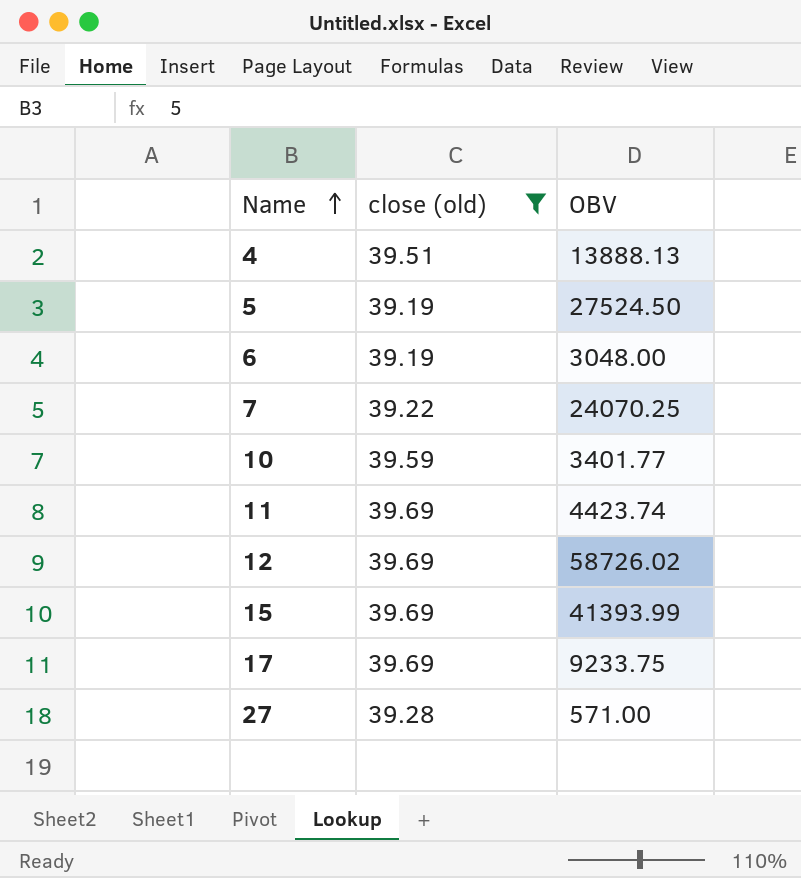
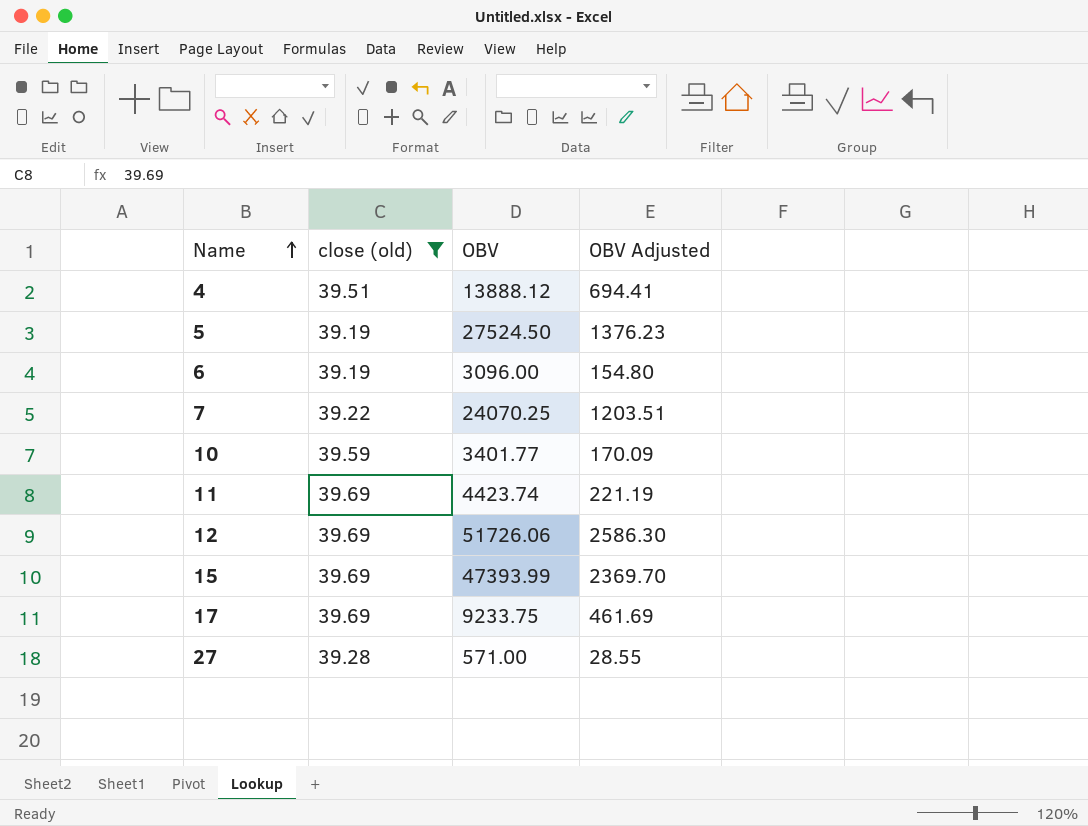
column OBV Adjusted | formula: none -> [OBV] * 0.05
4 | OBV: 13888.13 -> 13888.12
6 | OBV: 3048.00 -> 3096.00
12 | OBV: 58726.02 -> 51726.06
15 | OBV: 41393.99 -> 47393.99

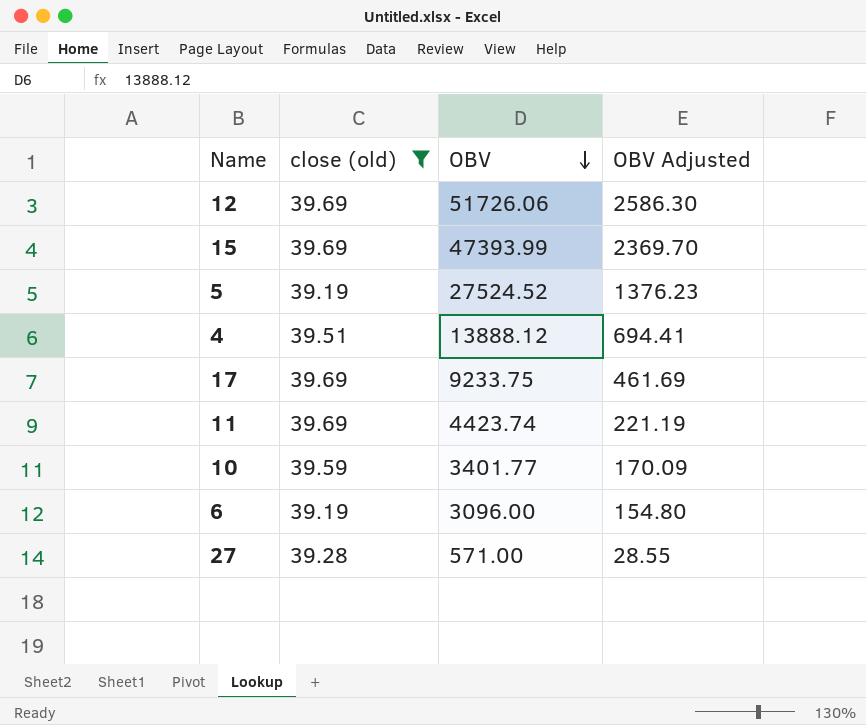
row order: Name ascending -> OBV descending
row 7: 39.22 | 24070.25 | 1203.51 -> none
5 | OBV: 27524.50 -> 27524.52

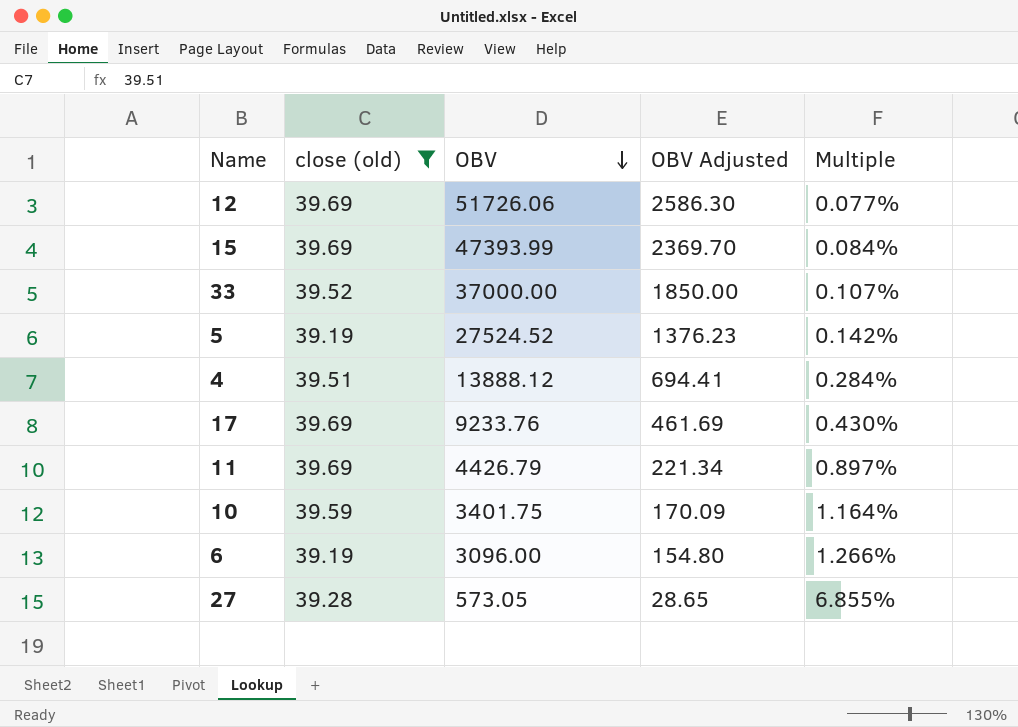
column Multiple | formula: none -> [close (old)] / [OBV]
row 33: none -> 39.52 | 37000.00 | 1850.00 | 0.107%
17 | OBV: 9233.75 -> 9233.76
11 | OBV: 4423.74 -> 4426.79
11 | OBV Adjusted: 221.19 -> 221.34
10 | OBV: 3401.77 -> 3401.75
27 | OBV: 571.00 -> 573.05
27 | OBV Adjusted: 28.55 -> 28.65

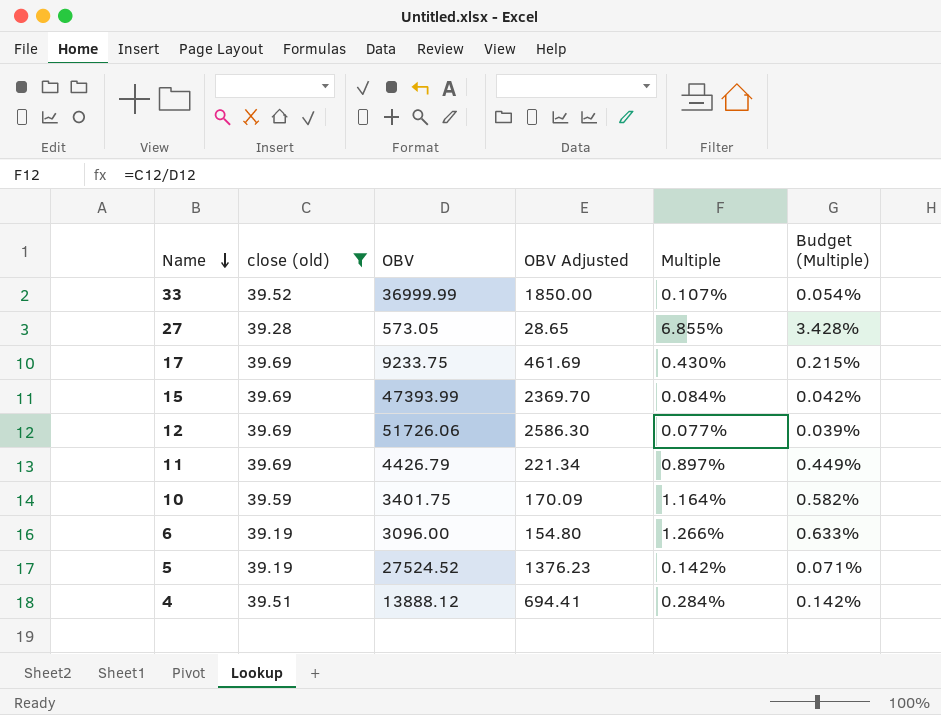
row order: OBV descending -> Name descending
column Budget (Multiple) | formula: none -> [Multiple] * 0.5
33 | OBV: 37000.00 -> 36999.99
17 | OBV: 9233.76 -> 9233.75

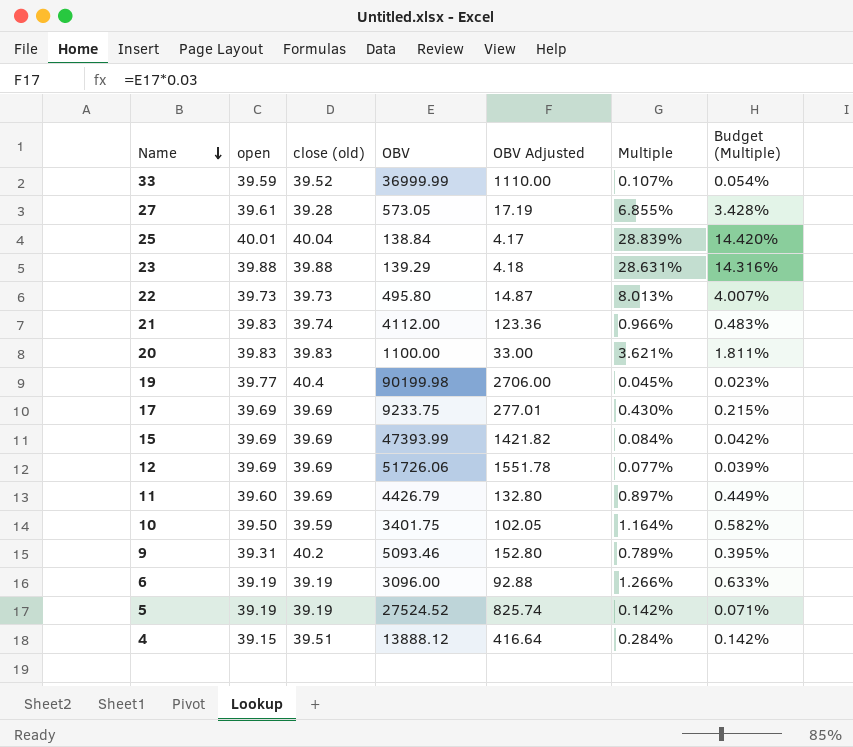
filter: close (old) <= 39.69 -> none
column open | position: none -> 2
column OBV Adjusted | formula: [OBV] * 0.05 -> [OBV] * 0.03

